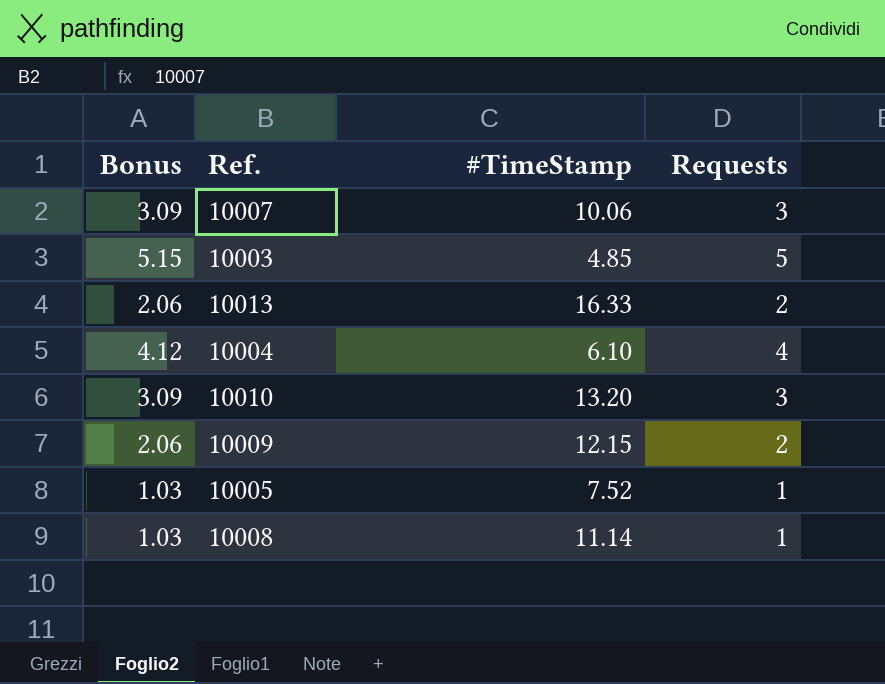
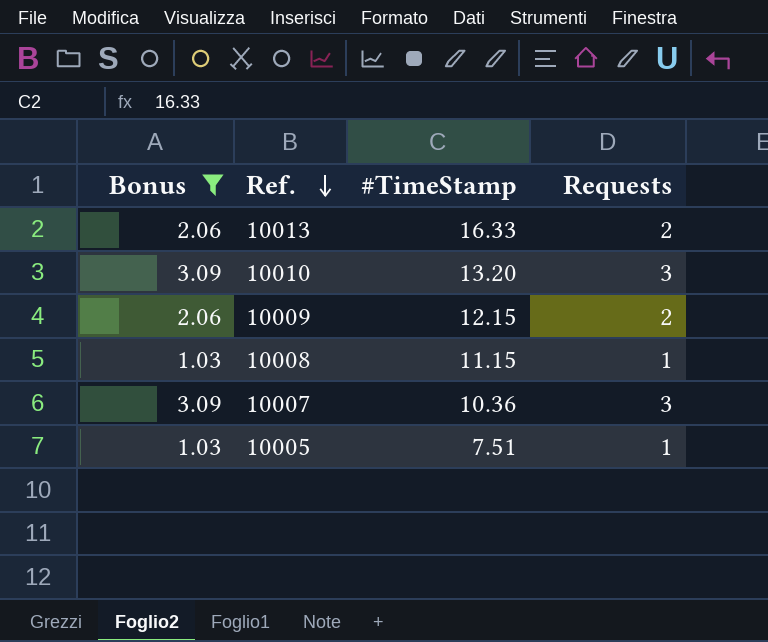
filter: none -> Bonus <= 3.09
row order: none -> Ref. descending
10008 | #TimeStamp: 11.14 -> 11.15
10007 | #TimeStamp: 10.06 -> 10.36
10005 | #TimeStamp: 7.52 -> 7.51

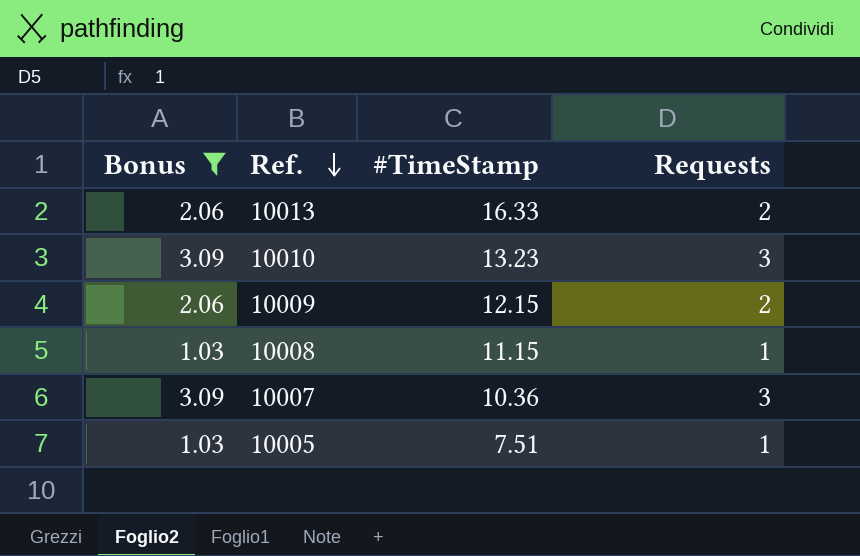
10010 | #TimeStamp: 13.20 -> 13.23

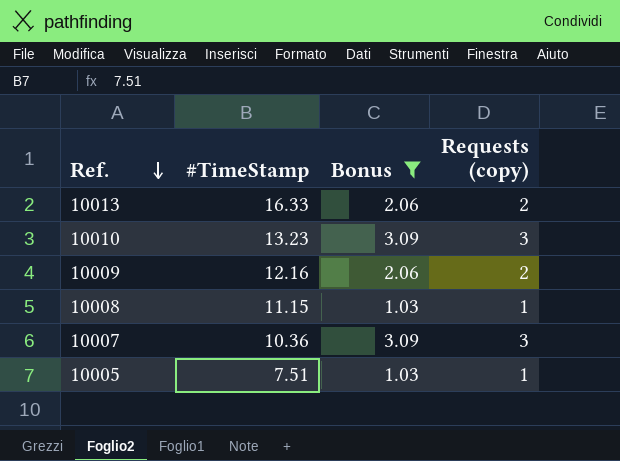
column Bonus | position: 1 -> 3
column name: Requests -> Requests (copy)
10009 | #TimeStamp: 12.15 -> 12.16

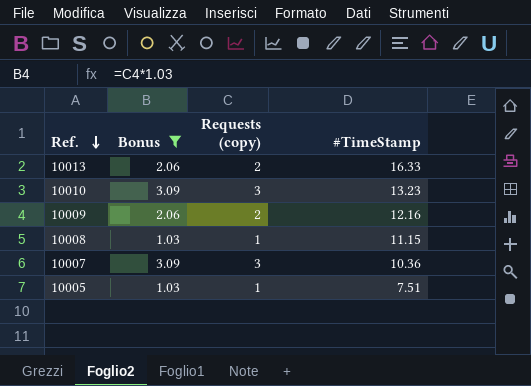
column #TimeStamp | position: 2 -> 4

